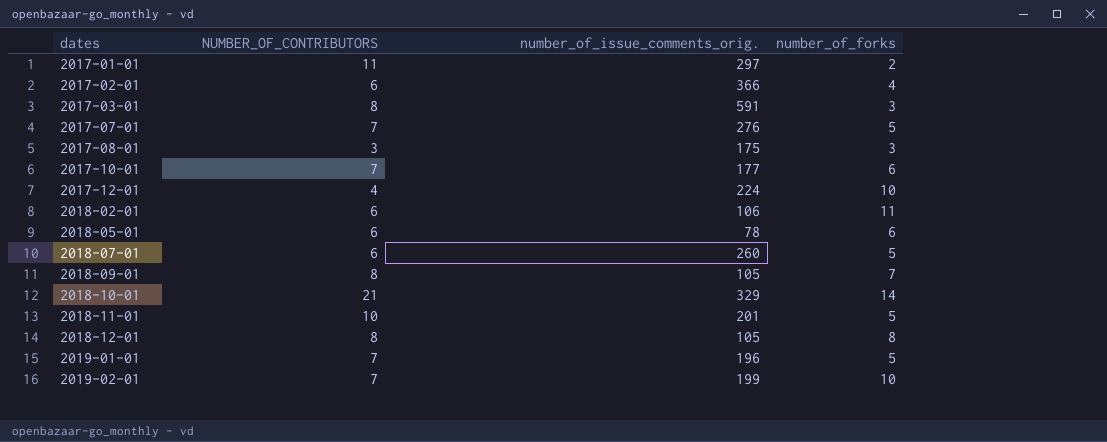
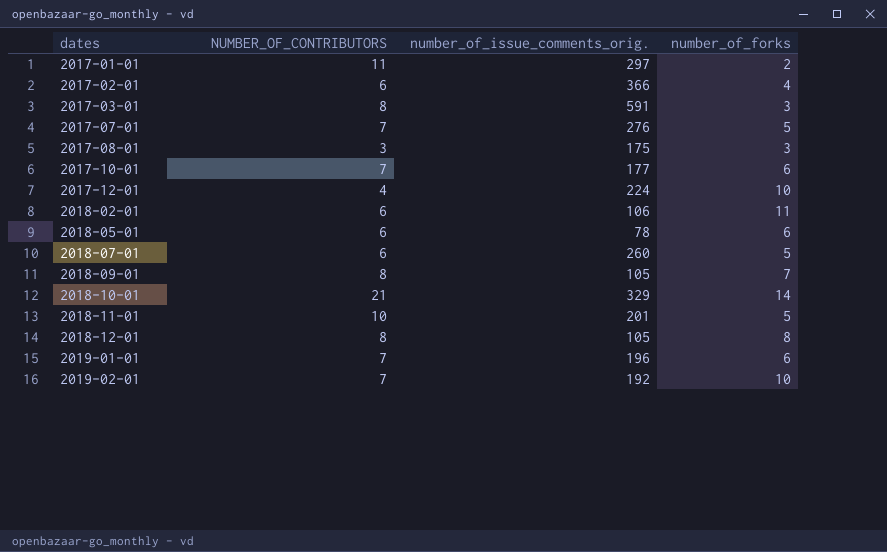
2019-01-01 | number_of_forks: 5 -> 6
2019-02-01 | number_of_issue_comments_orig.: 199 -> 192

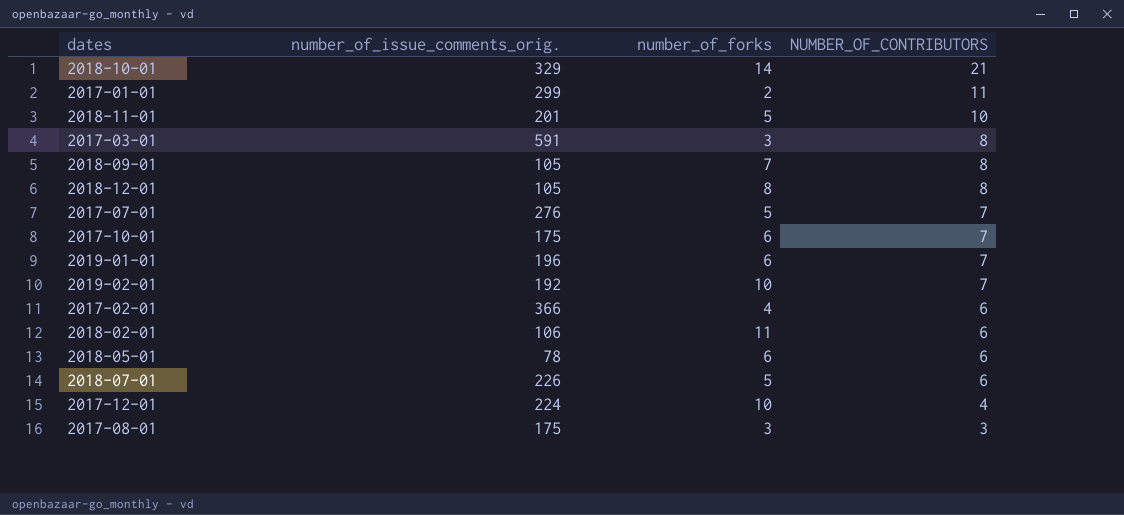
row order: dates ascending -> NUMBER_OF_CONTRIBUTORS descending
column NUMBER_OF_CONTRIBUTORS | position: 2 -> 4
2017-01-01 | number_of_issue_comments_orig.: 297 -> 299
2017-10-01 | number_of_issue_comments_orig.: 177 -> 175
2018-07-01 | number_of_issue_comments_orig.: 260 -> 226

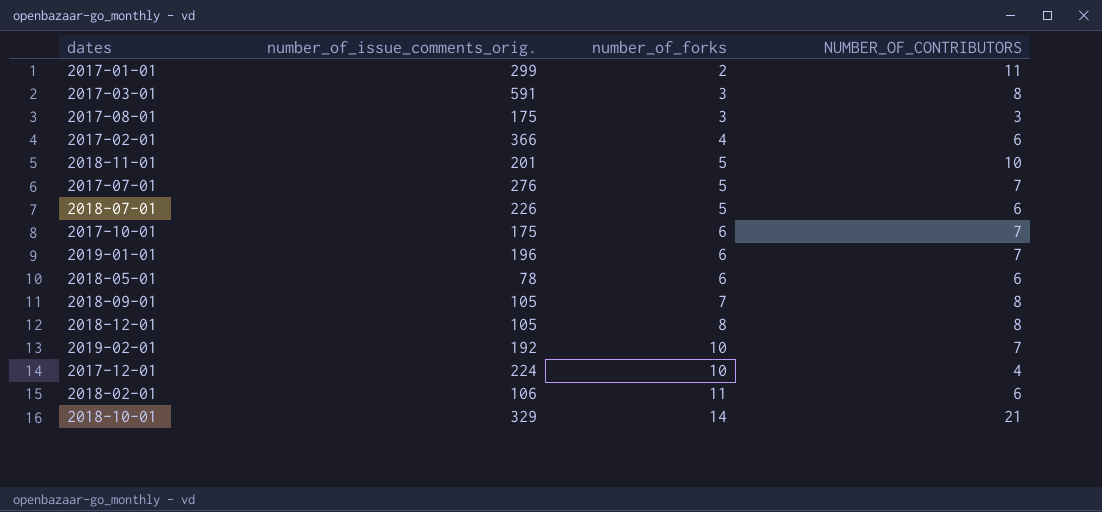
row order: NUMBER_OF_CONTRIBUTORS descending -> number_of_forks ascending

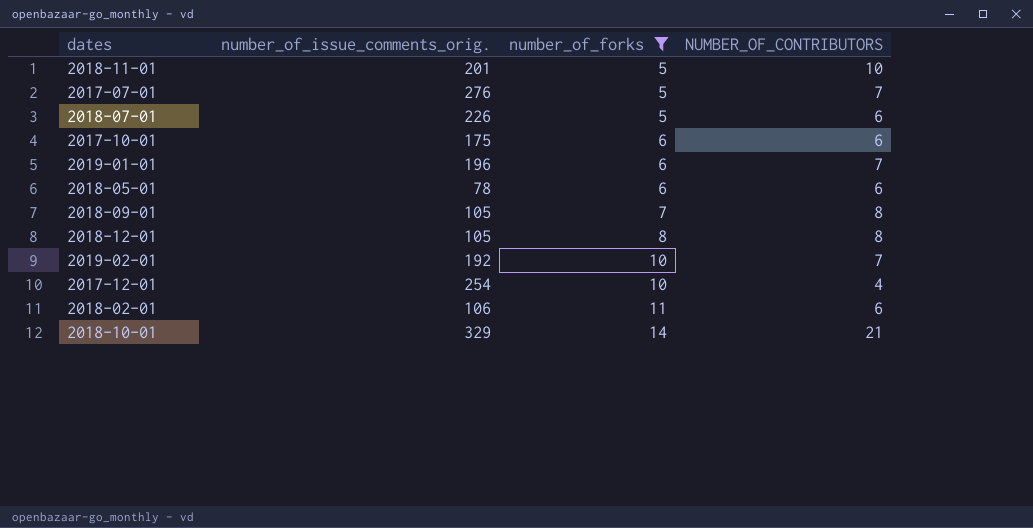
filter: none -> number_of_forks >= 5
2017-10-01 | NUMBER_OF_CONTRIBUTORS: 7 -> 6
2017-12-01 | number_of_issue_comments_orig.: 224 -> 254

